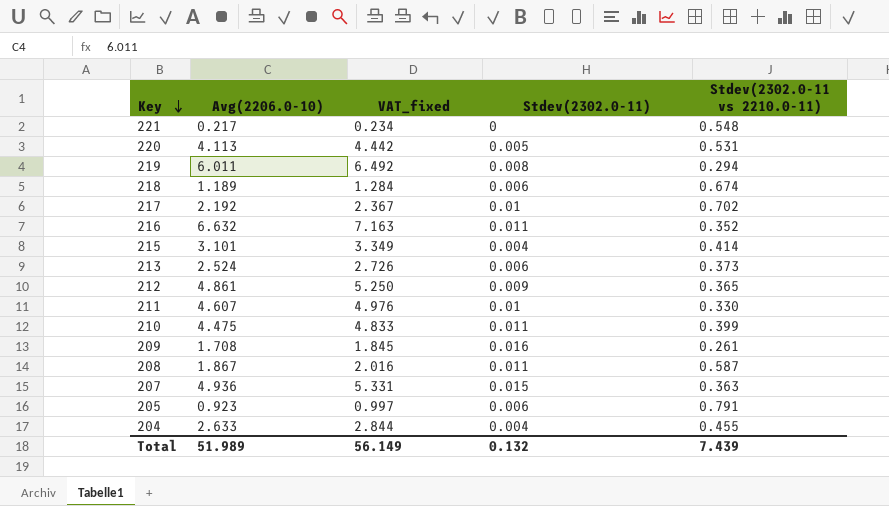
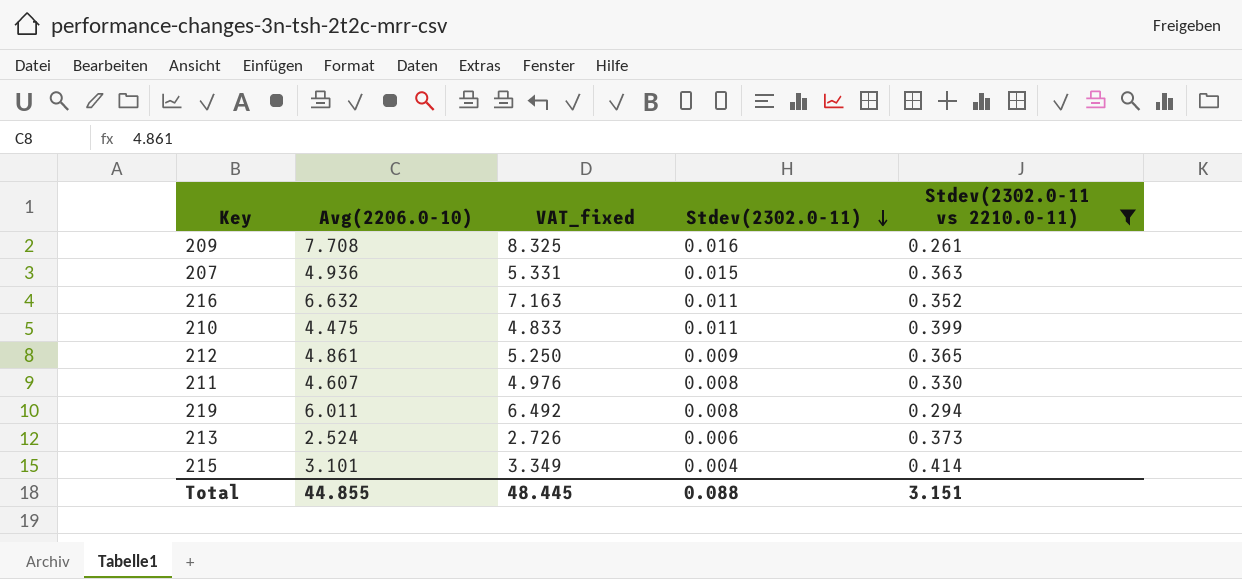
filter: none -> Stdev(2302.0-11 vs 2210.0-11) <= 0.414
row order: Key descending -> Stdev(2302.0-11) descending
209 | Avg(2206.0-10): 1.708 -> 7.708
209 | VAT_fixed: 1.845 -> 8.325
211 | Stdev(2302.0-11): 0.01 -> 0.008
Total | Avg(2206.0-10): 51.989 -> 44.855
Total | VAT_fixed: 56.149 -> 48.445
Total | Stdev(2302.0-11): 0.132 -> 0.088
Total | Stdev(2302.0-11 vs 2210.0-11): 7.439 -> 3.151

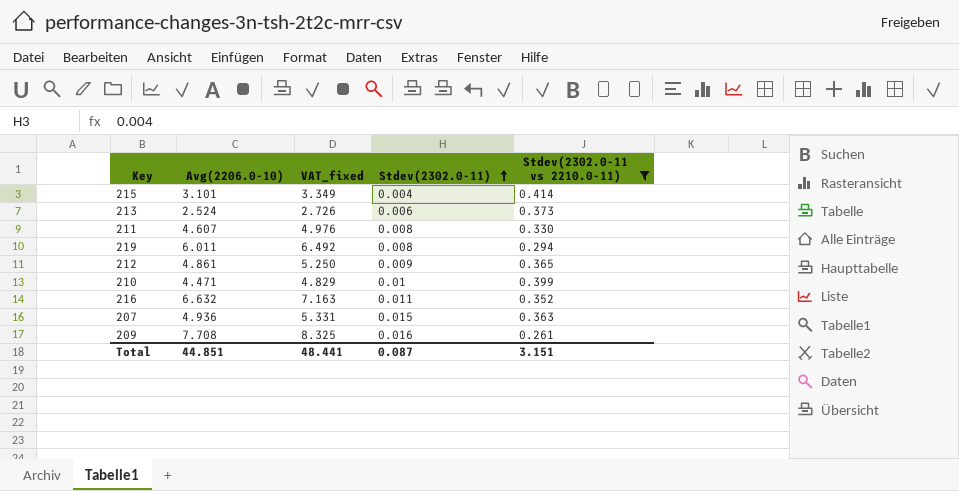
row order: Stdev(2302.0-11) descending -> Stdev(2302.0-11) ascending
210 | Avg(2206.0-10): 4.475 -> 4.471
210 | VAT_fixed: 4.833 -> 4.829
210 | Stdev(2302.0-11): 0.011 -> 0.01
Total | Avg(2206.0-10): 44.855 -> 44.851
Total | VAT_fixed: 48.445 -> 48.441
Total | Stdev(2302.0-11): 0.088 -> 0.087

